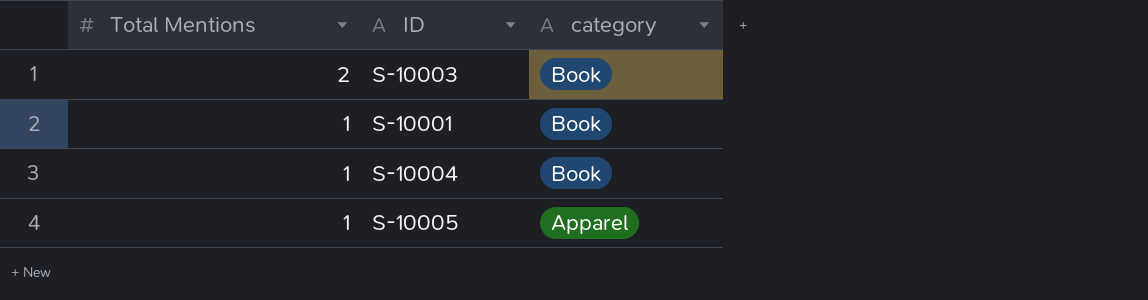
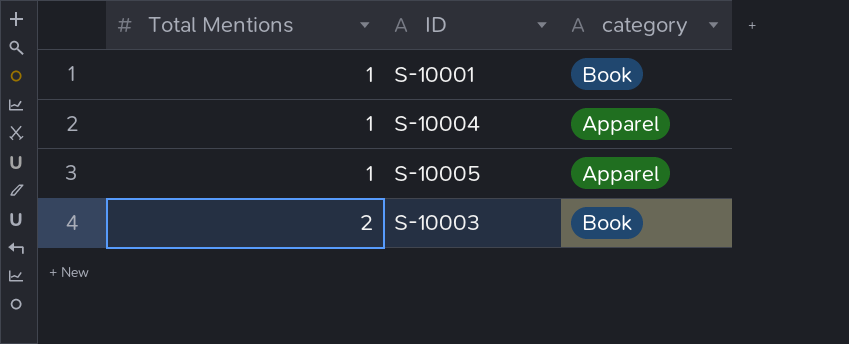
row order: Total Mentions descending -> Total Mentions ascending
S-10004 | category: Book -> Apparel

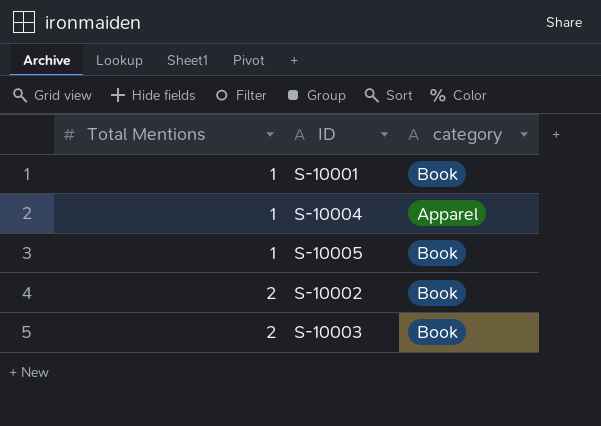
S-10005 | category: Apparel -> Book
row S-10002: none -> 2 | Book

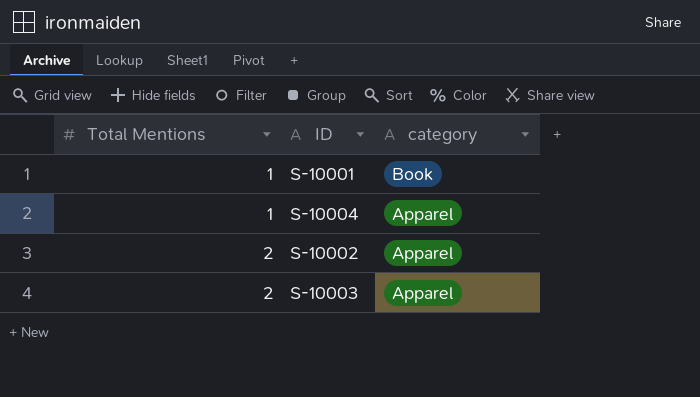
row S-10005: 1 | Book -> none
S-10002 | category: Book -> Apparel
S-10003 | category: Book -> Apparel

